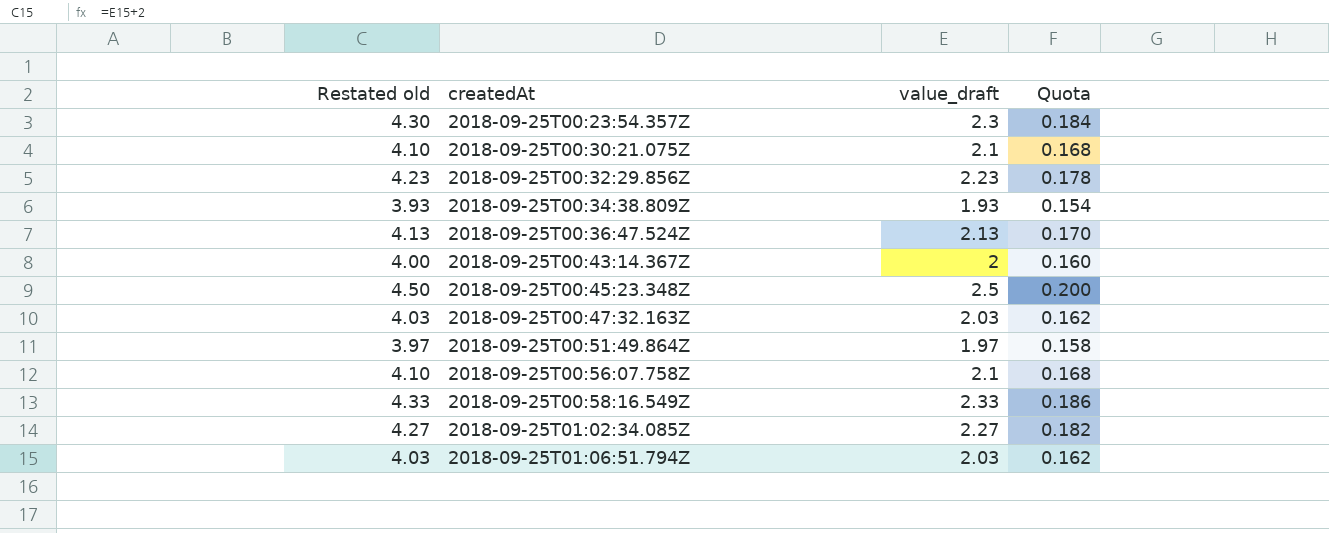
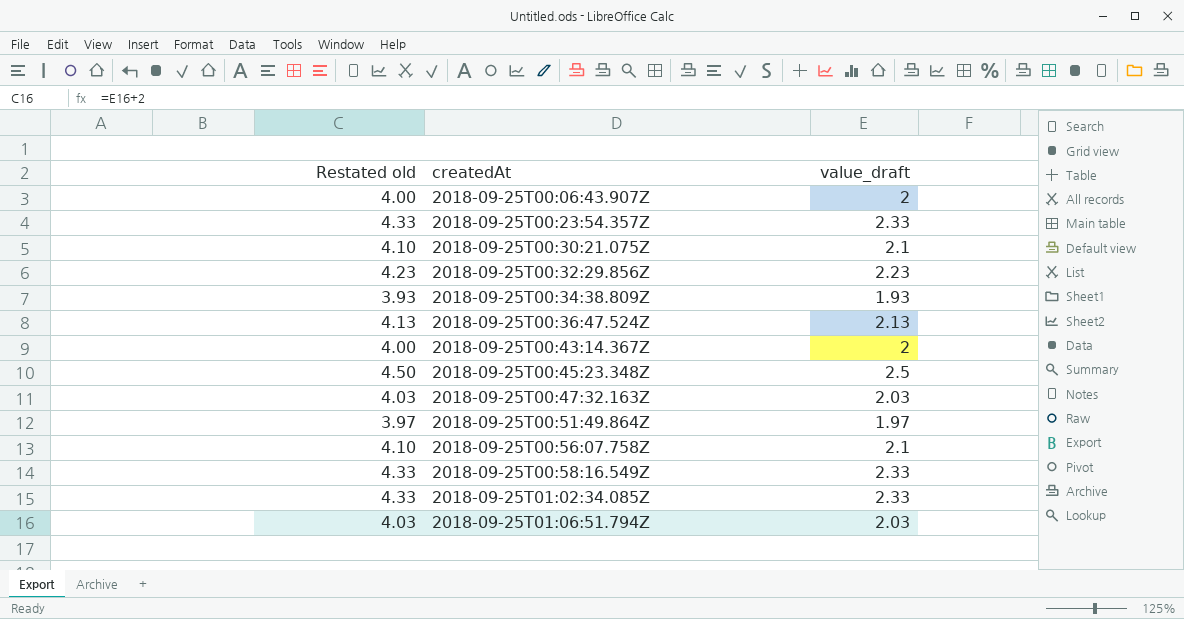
column Quota | formula: [value_draft] * 0.08 -> none
row 2018-09-25T00:06:43.907Z: none -> 4.00 | 2
2018-09-25T00:23:54.357Z | Restated old: 4.30 -> 4.33
2018-09-25T00:23:54.357Z | value_draft: 2.3 -> 2.33
2018-09-25T01:02:34.085Z | Restated old: 4.27 -> 4.33
2018-09-25T01:02:34.085Z | value_draft: 2.27 -> 2.33

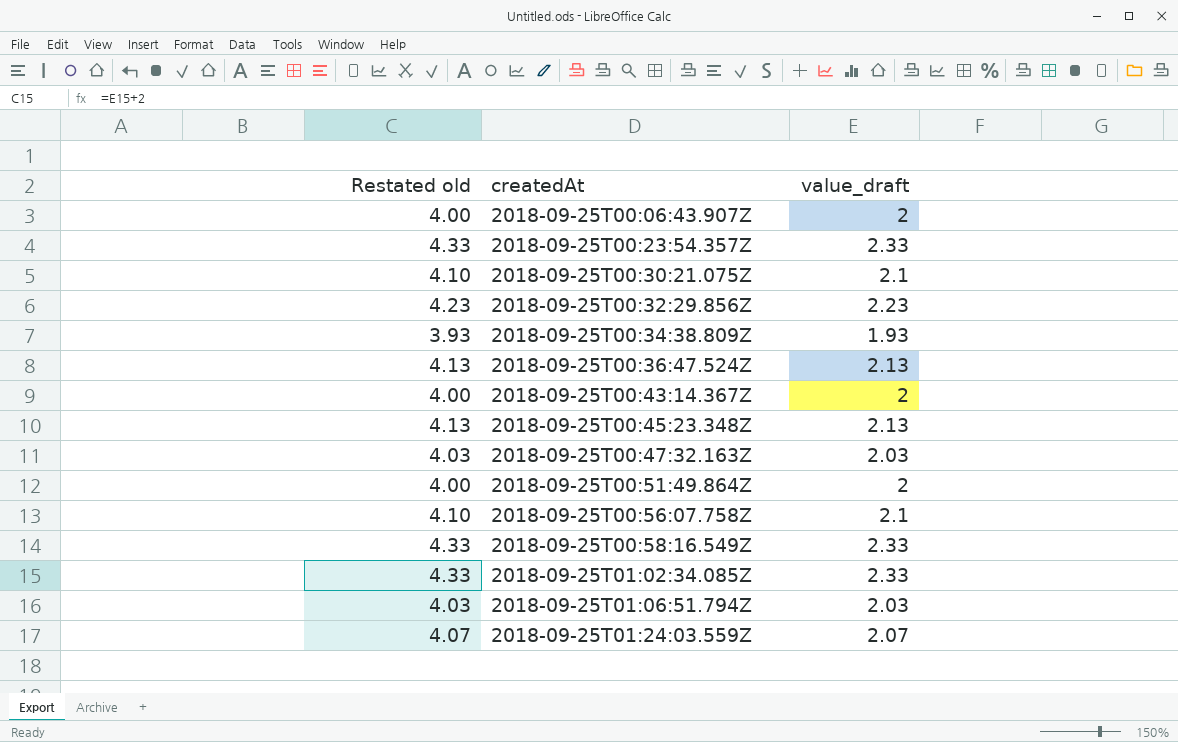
2018-09-25T00:45:23.348Z | Restated old: 4.50 -> 4.13
2018-09-25T00:45:23.348Z | value_draft: 2.5 -> 2.13
2018-09-25T00:51:49.864Z | Restated old: 3.97 -> 4.00
2018-09-25T00:51:49.864Z | value_draft: 1.97 -> 2
row 2018-09-25T01:24:03.559Z: none -> 4.07 | 2.07

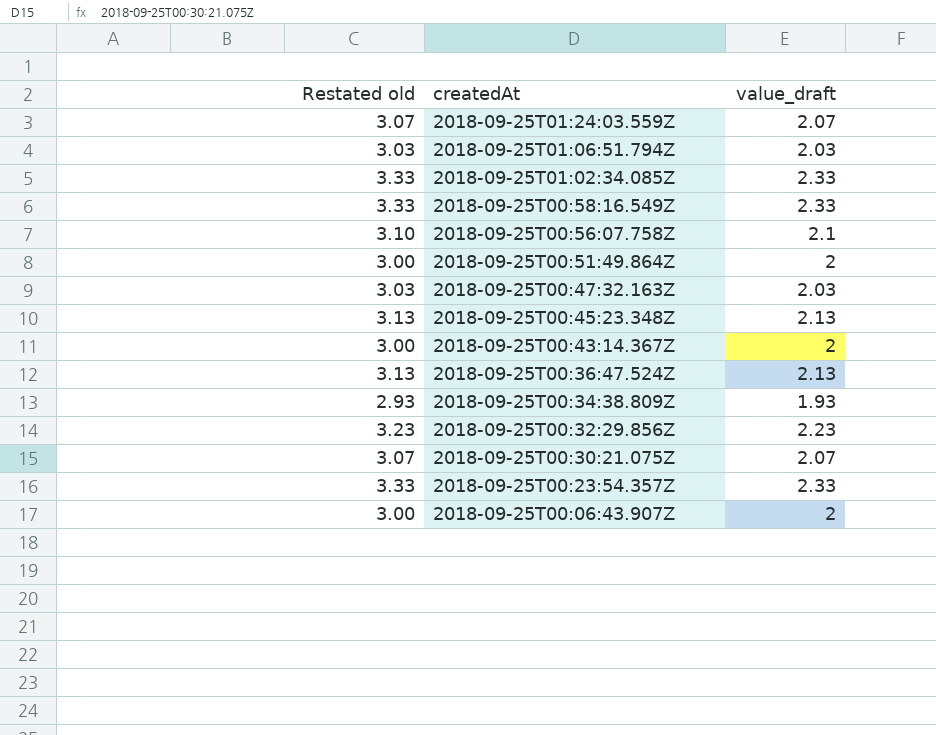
row order: createdAt ascending -> createdAt descending
column Restated old | formula: [value_draft] + 2 -> [value_draft] + 1
2018-09-25T00:30:21.075Z | value_draft: 2.1 -> 2.07

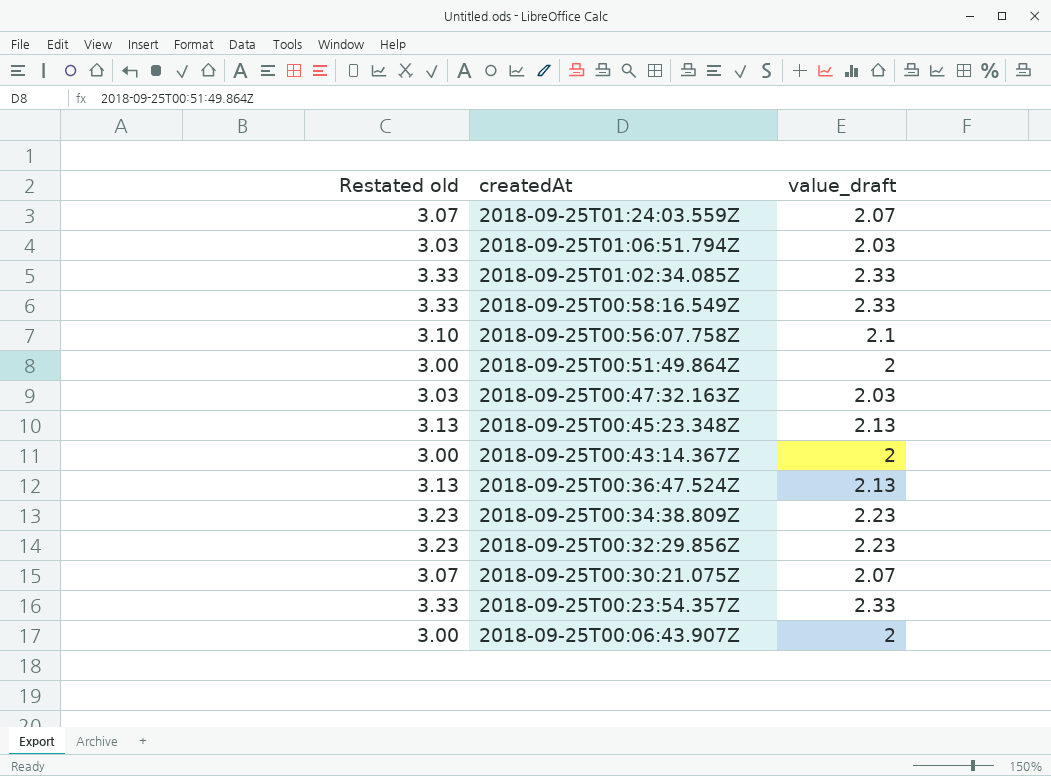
2018-09-25T00:34:38.809Z | Restated old: 2.93 -> 3.23
2018-09-25T00:34:38.809Z | value_draft: 1.93 -> 2.23

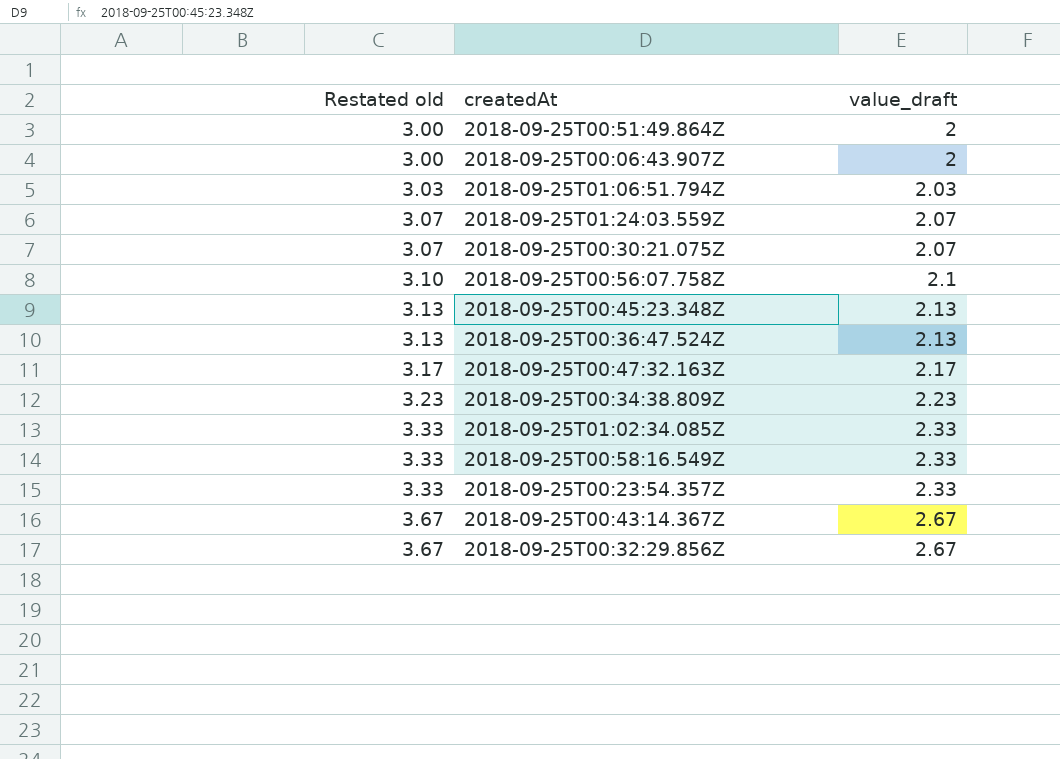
row order: createdAt descending -> Restated old ascending
2018-09-25T00:47:32.163Z | Restated old: 3.03 -> 3.17
2018-09-25T00:47:32.163Z | value_draft: 2.03 -> 2.17
2018-09-25T00:43:14.367Z | Restated old: 3.00 -> 3.67
2018-09-25T00:43:14.367Z | value_draft: 2 -> 2.67
2018-09-25T00:32:29.856Z | Restated old: 3.23 -> 3.67
2018-09-25T00:32:29.856Z | value_draft: 2.23 -> 2.67

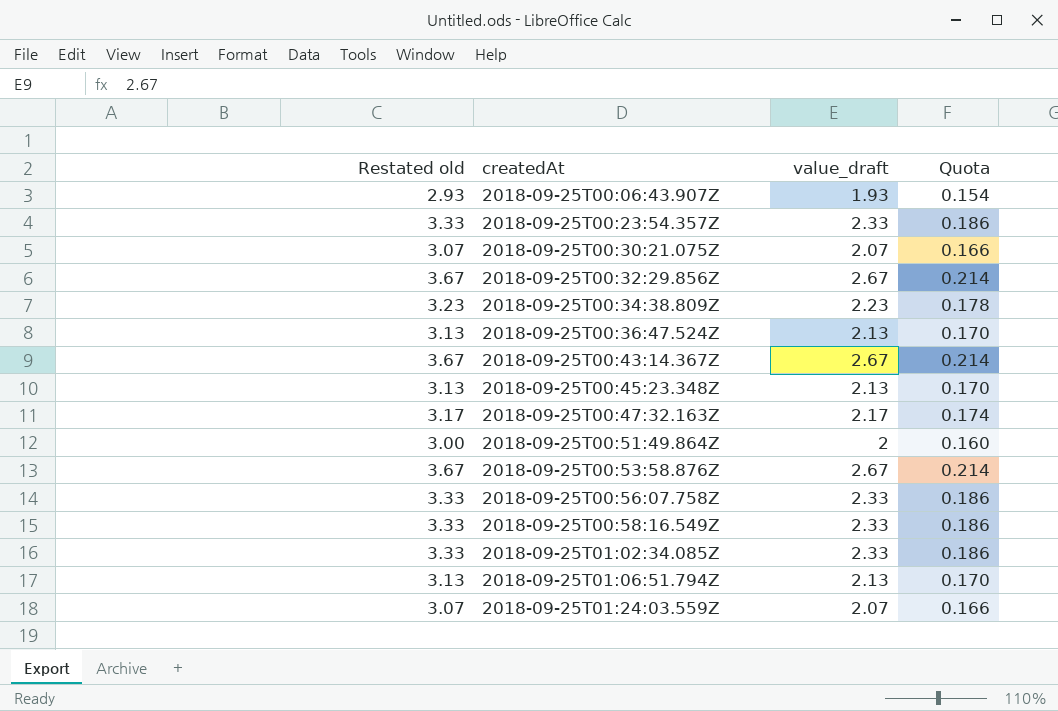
row order: Restated old ascending -> createdAt ascending
column Quota | formula: none -> [value_draft] * 0.08
2018-09-25T00:06:43.907Z | Restated old: 3.00 -> 2.93
2018-09-25T00:06:43.907Z | value_draft: 2 -> 1.93
row 2018-09-25T00:53:58.876Z: none -> 3.67 | 2.67 | 0.214
2018-09-25T00:56:07.758Z | Restated old: 3.10 -> 3.33
2018-09-25T00:56:07.758Z | value_draft: 2.1 -> 2.33
2018-09-25T01:06:51.794Z | Restated old: 3.03 -> 3.13
2018-09-25T01:06:51.794Z | value_draft: 2.03 -> 2.13

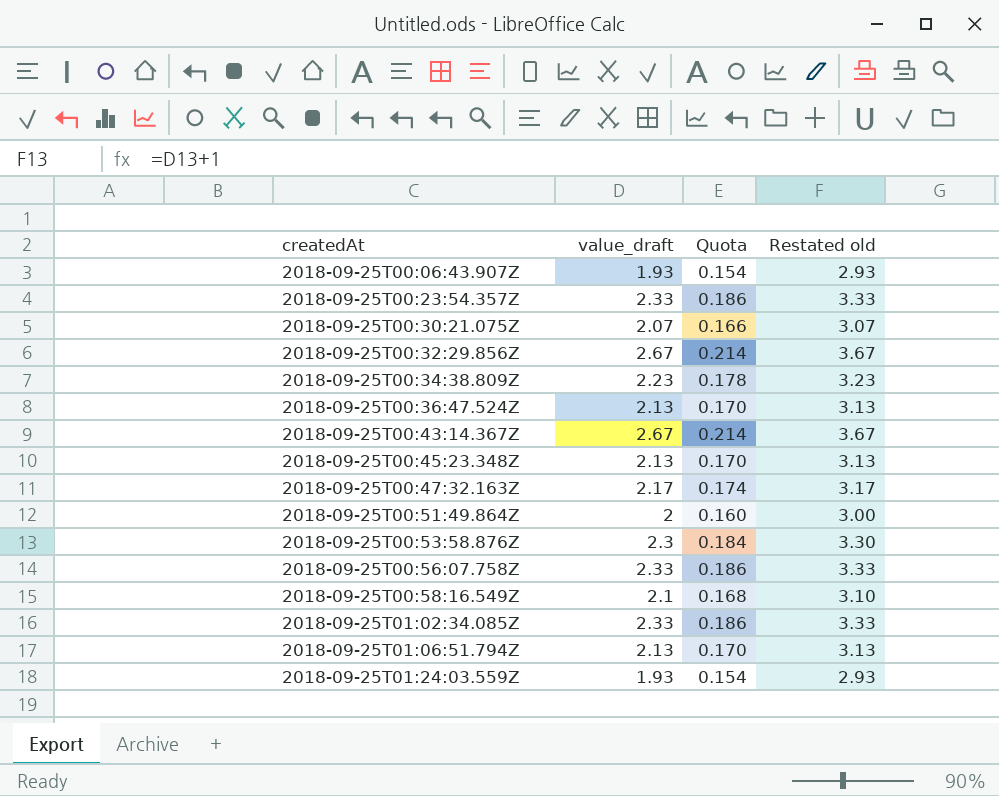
column Restated old | position: 1 -> 4
2018-09-25T00:53:58.876Z | value_draft: 2.67 -> 2.3
2018-09-25T00:53:58.876Z | Quota: 0.214 -> 0.184
2018-09-25T00:53:58.876Z | Restated old: 3.67 -> 3.30
2018-09-25T00:58:16.549Z | value_draft: 2.33 -> 2.1
2018-09-25T00:58:16.549Z | Quota: 0.186 -> 0.168
2018-09-25T00:58:16.549Z | Restated old: 3.33 -> 3.10
2018-09-25T01:24:03.559Z | value_draft: 2.07 -> 1.93
2018-09-25T01:24:03.559Z | Quota: 0.166 -> 0.154
2018-09-25T01:24:03.559Z | Restated old: 3.07 -> 2.93

